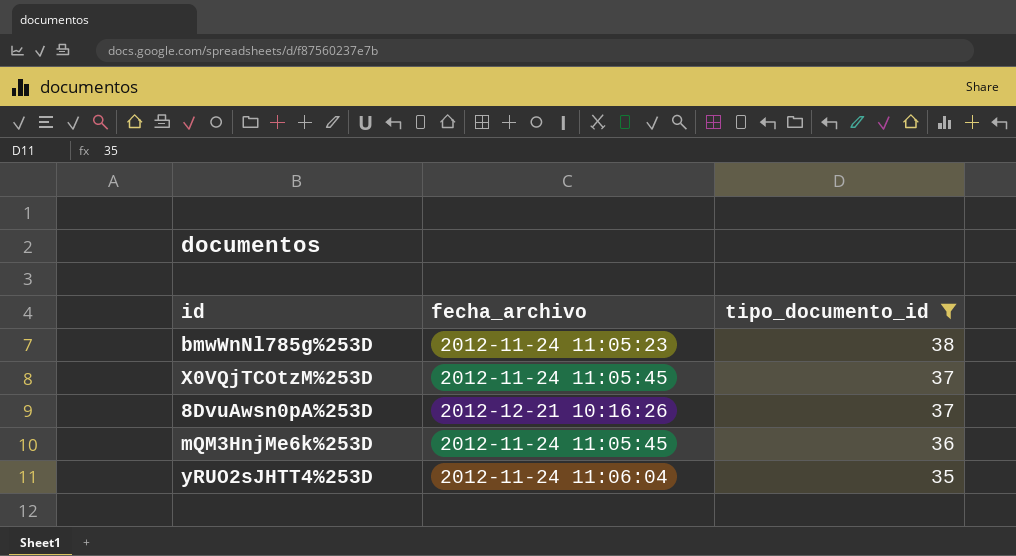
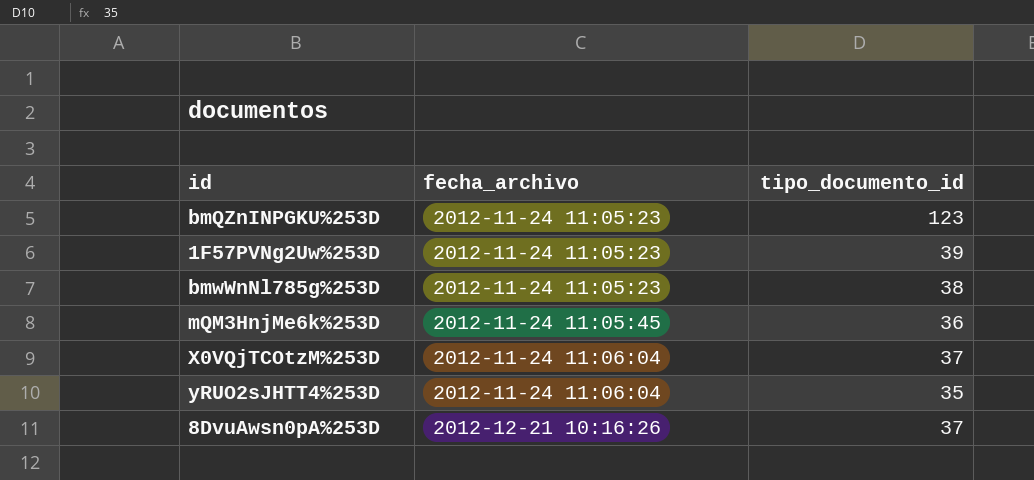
filter: tipo_documento_id <= 38 -> none
row order: tipo_documento_id descending -> fecha_archivo ascending
X0VQjTCOtzM%253D | fecha_archivo: 2012-11-24 11:05:45 -> 2012-11-24 11:06:04

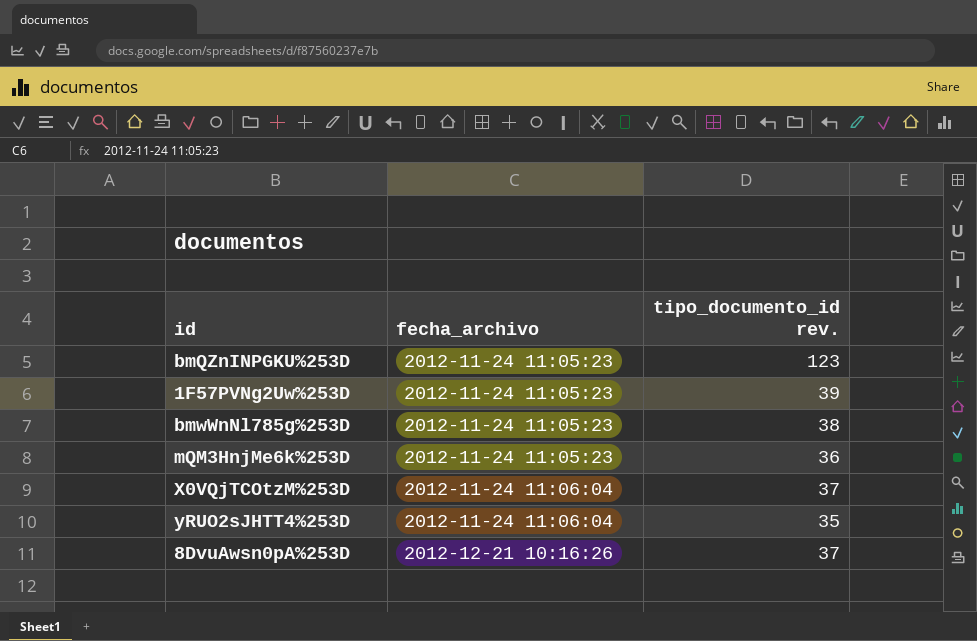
column name: tipo_documento_id -> tipo_documento_id rev.
mQM3HnjMe6k%253D | fecha_archivo: 2012-11-24 11:05:45 -> 2012-11-24 11:05:23

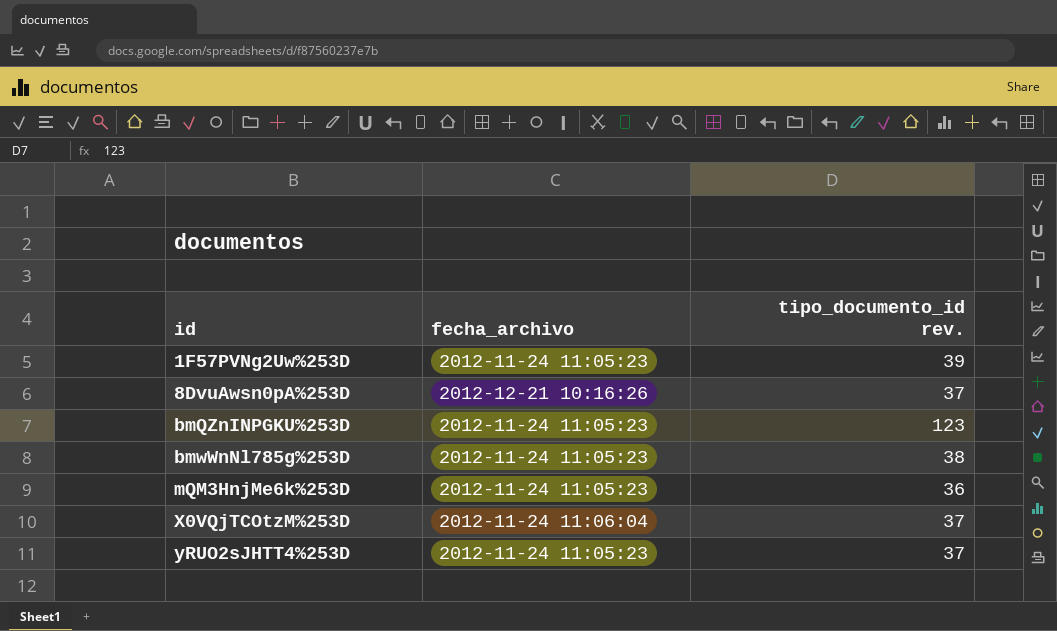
row order: fecha_archivo ascending -> id ascending
yRUO2sJHTT4%253D | fecha_archivo: 2012-11-24 11:06:04 -> 2012-11-24 11:05:23
yRUO2sJHTT4%253D | tipo_documento_id rev.: 35 -> 37

